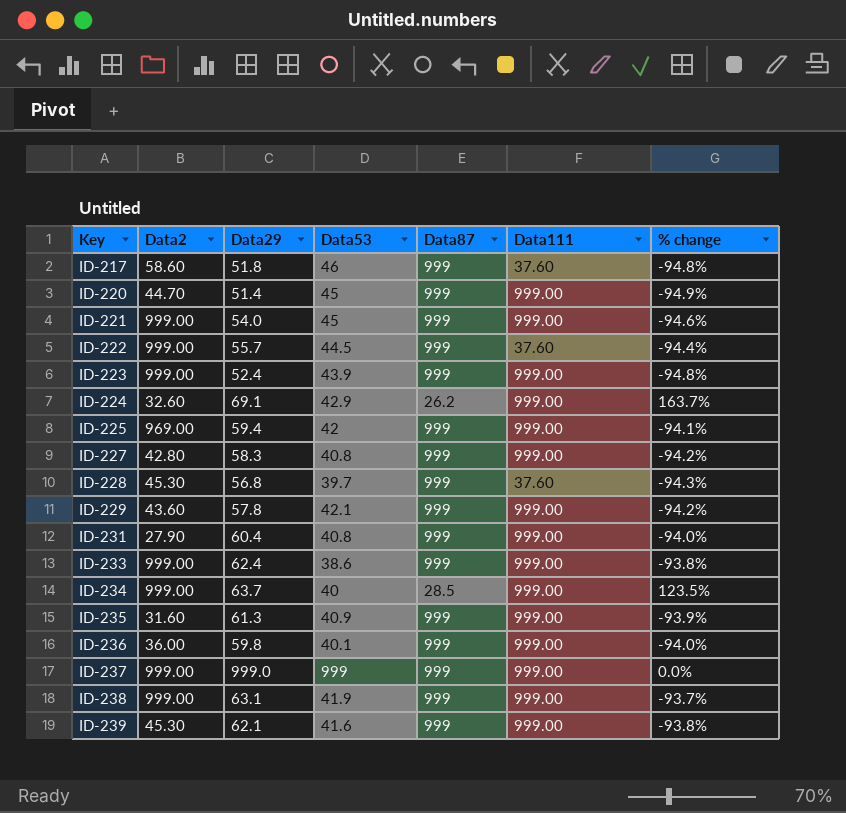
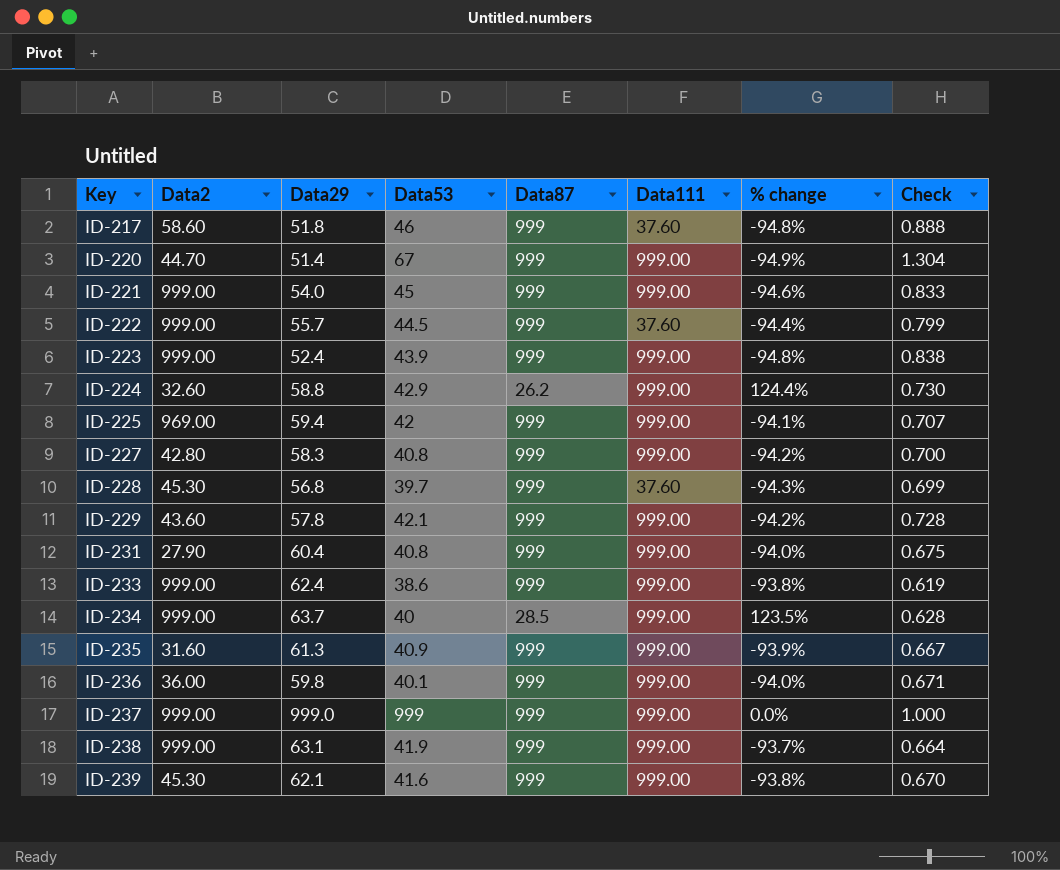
column Check | formula: none -> [Data53] / [Data29]
ID-220 | Data53: 45 -> 67
ID-224 | Data29: 69.1 -> 58.8
ID-224 | % change: 163.7% -> 124.4%

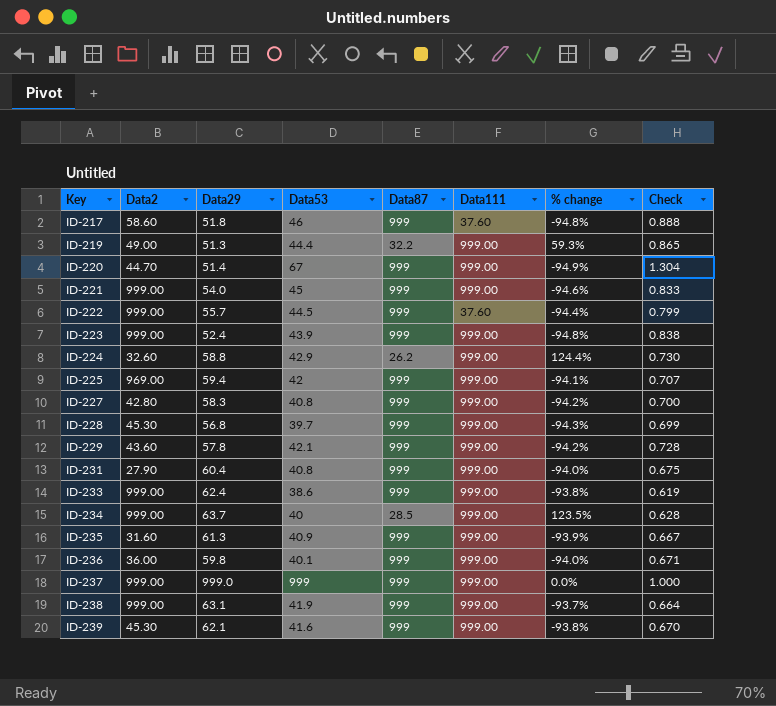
row ID-219: none -> 49.00 | 51.3 | 44.4 | 32.2 | 999.00 | 59.3% | 0.865
ID-228 | Data111: 37.60 -> 999.00

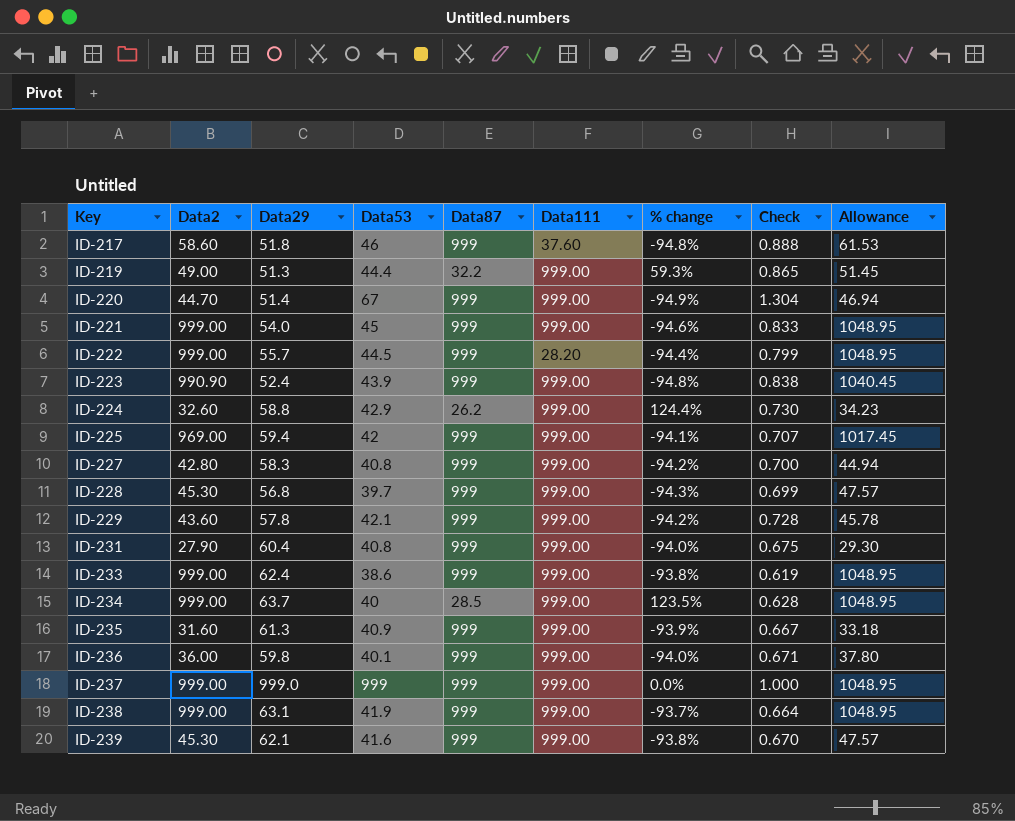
column Allowance | formula: none -> [Data2] * 1.05
ID-222 | Data111: 37.60 -> 28.20
ID-223 | Data2: 999.00 -> 990.90

